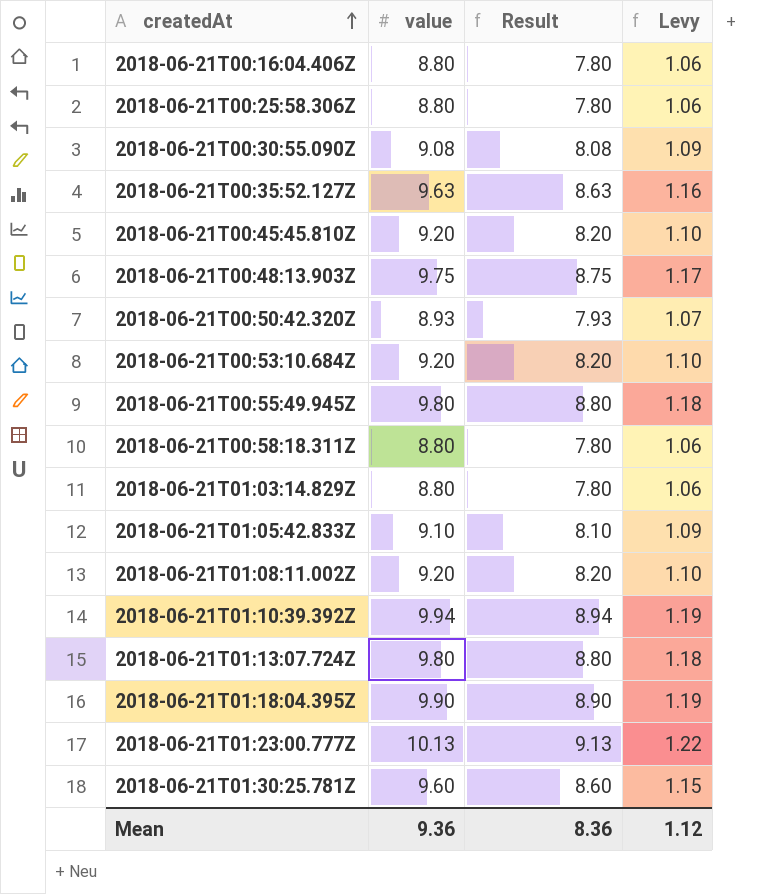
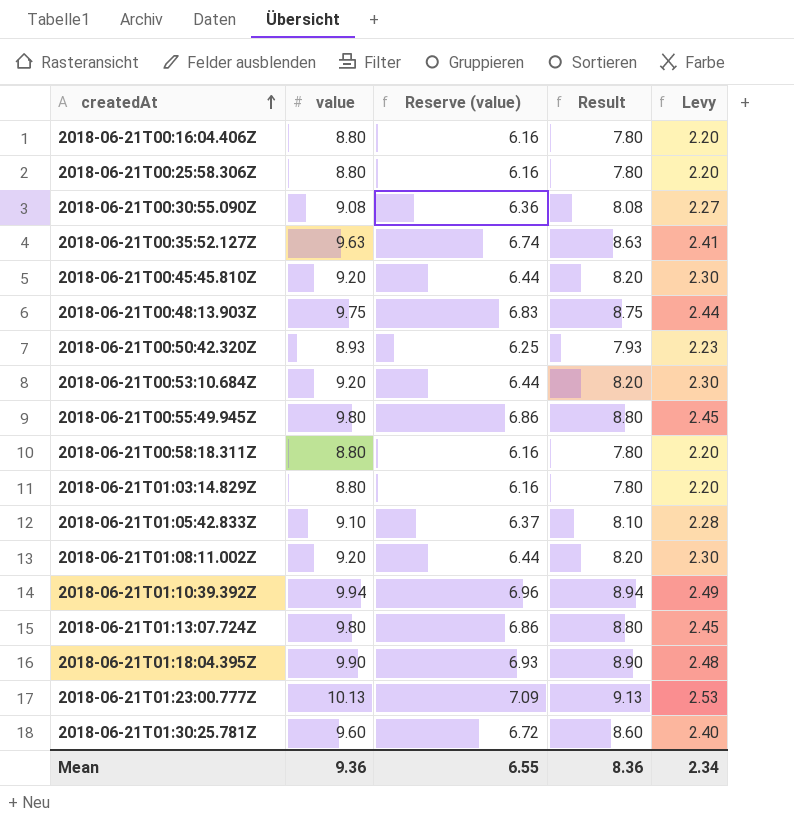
column Reserve (value) | formula: none -> [value] * 0.7
column Levy | formula: [value] * 0.12 -> [value] * 0.25
Mean | Levy: 1.12 -> 2.34

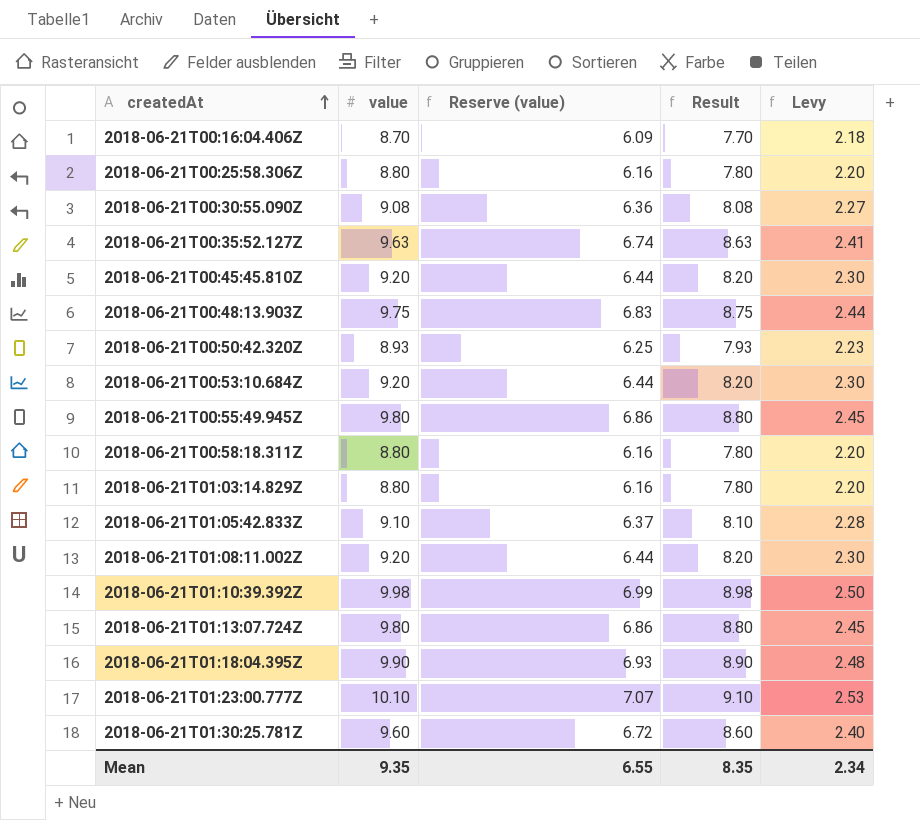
2018-06-21T00:16:04.406Z | value: 8.80 -> 8.70
2018-06-21T00:16:04.406Z | Reserve (value): 6.16 -> 6.09
2018-06-21T00:16:04.406Z | Result: 7.80 -> 7.70
2018-06-21T00:16:04.406Z | Levy: 2.20 -> 2.18
2018-06-21T01:10:39.392Z | value: 9.94 -> 9.98
2018-06-21T01:10:39.392Z | Reserve (value): 6.96 -> 6.99
2018-06-21T01:10:39.392Z | Result: 8.94 -> 8.98
2018-06-21T01:10:39.392Z | Levy: 2.49 -> 2.50
2018-06-21T01:23:00.777Z | value: 10.13 -> 10.10
2018-06-21T01:23:00.777Z | Reserve (value): 7.09 -> 7.07
2018-06-21T01:23:00.777Z | Result: 9.13 -> 9.10
Mean | value: 9.36 -> 9.35
Mean | Result: 8.36 -> 8.35

